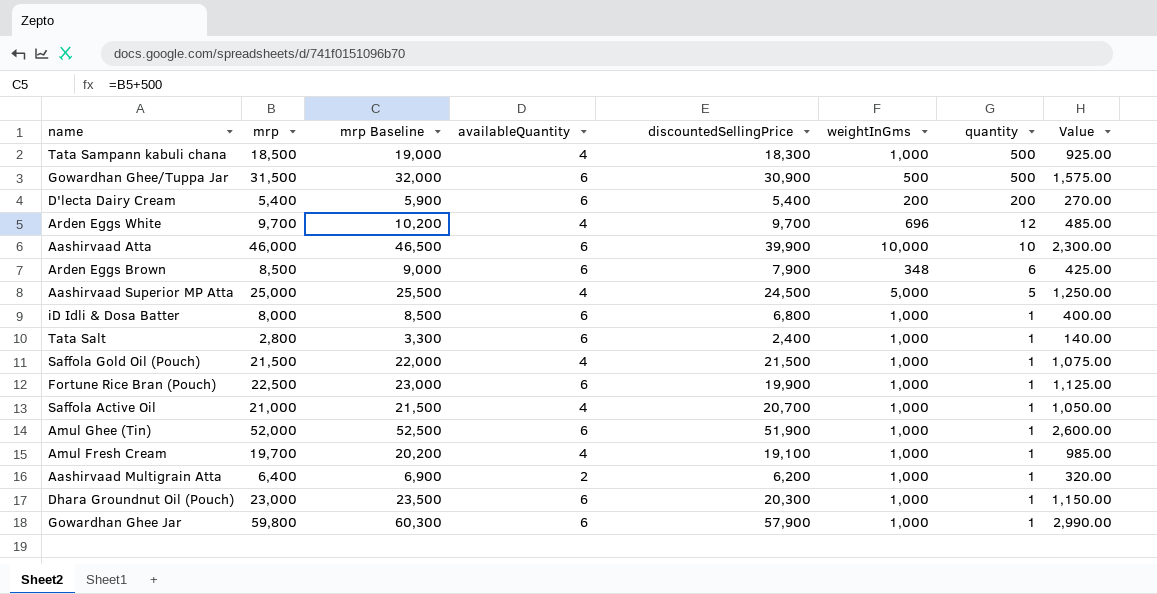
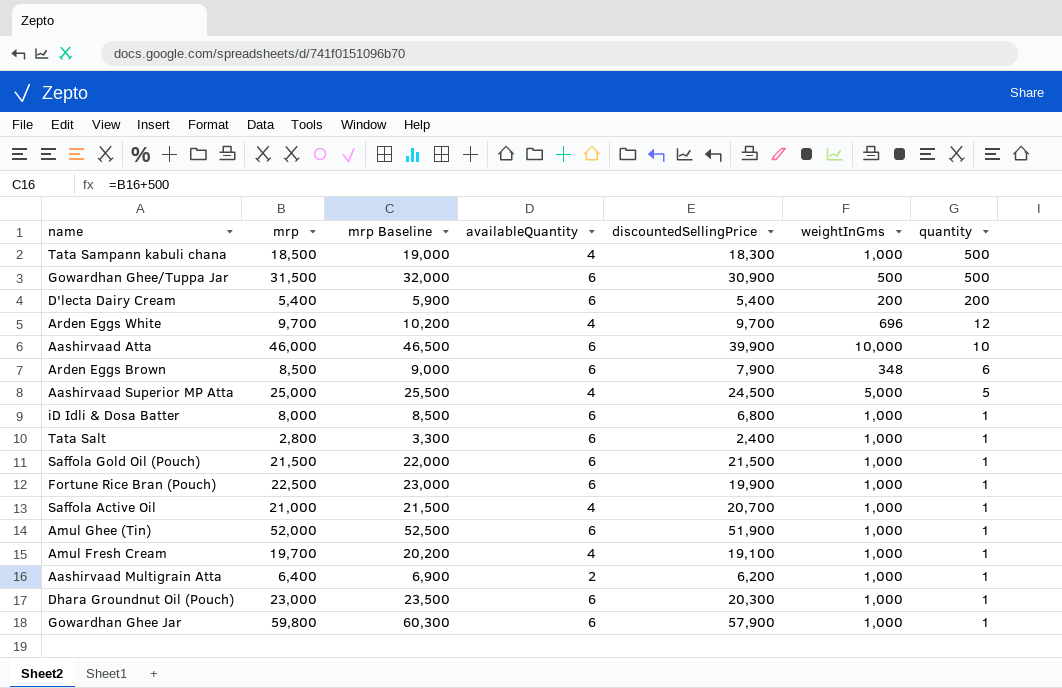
column Value | formula: [mrp] * 0.05 -> none
Saffola Gold Oil (Pouch) | availableQuantity: 4 -> 6

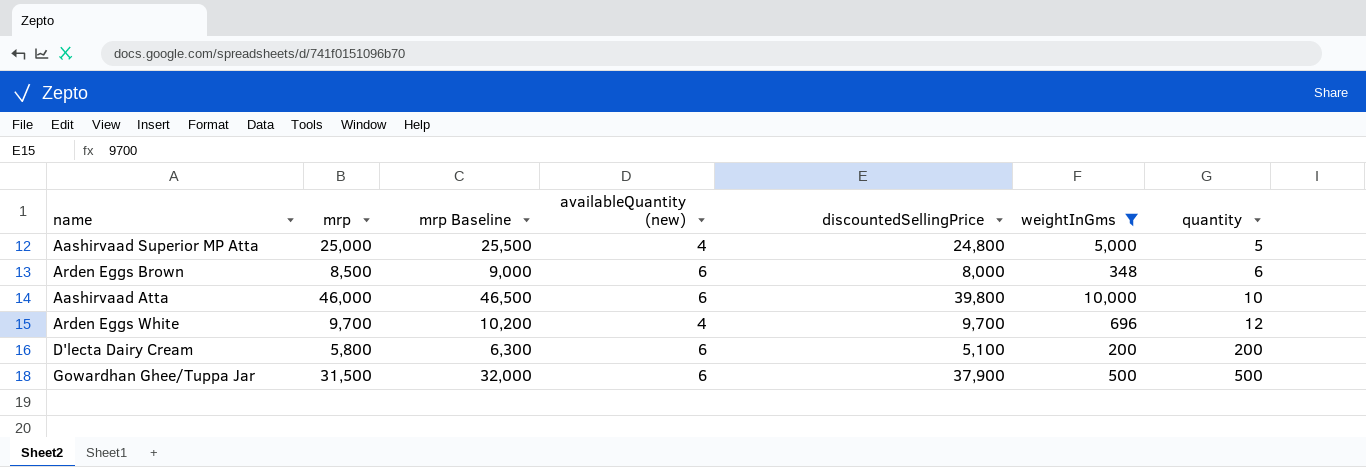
filter: none -> weightInGms != 1,000
row order: quantity descending -> quantity ascending
column name: availableQuantity -> availableQuantity (new)
Aashirvaad Superior MP Atta | discountedSellingPrice: 24,500 -> 24,800
Arden Eggs Brown | discountedSellingPrice: 7,900 -> 8,000
Aashirvaad Atta | discountedSellingPrice: 39,900 -> 39,800
D'lecta Dairy Cream | mrp: 5,400 -> 5,800
D'lecta Dairy Cream | mrp Baseline: 5,900 -> 6,300
D'lecta Dairy Cream | discountedSellingPrice: 5,400 -> 5,100
Gowardhan Ghee/Tuppa Jar | discountedSellingPrice: 30,900 -> 37,900

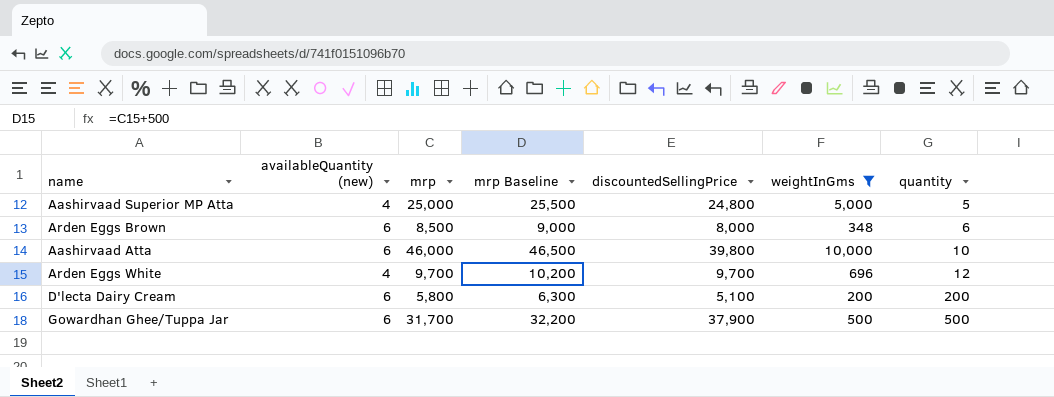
column availableQuantity (new) | position: 4 -> 2
Gowardhan Ghee/Tuppa Jar | mrp: 31,500 -> 31,700
Gowardhan Ghee/Tuppa Jar | mrp Baseline: 32,000 -> 32,200

